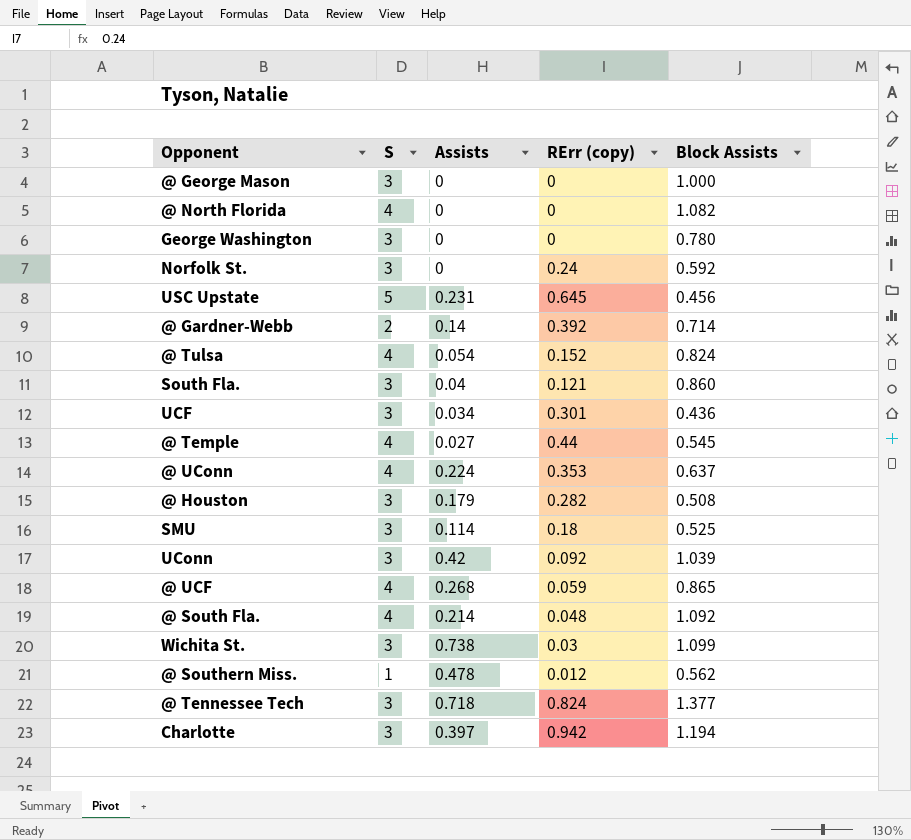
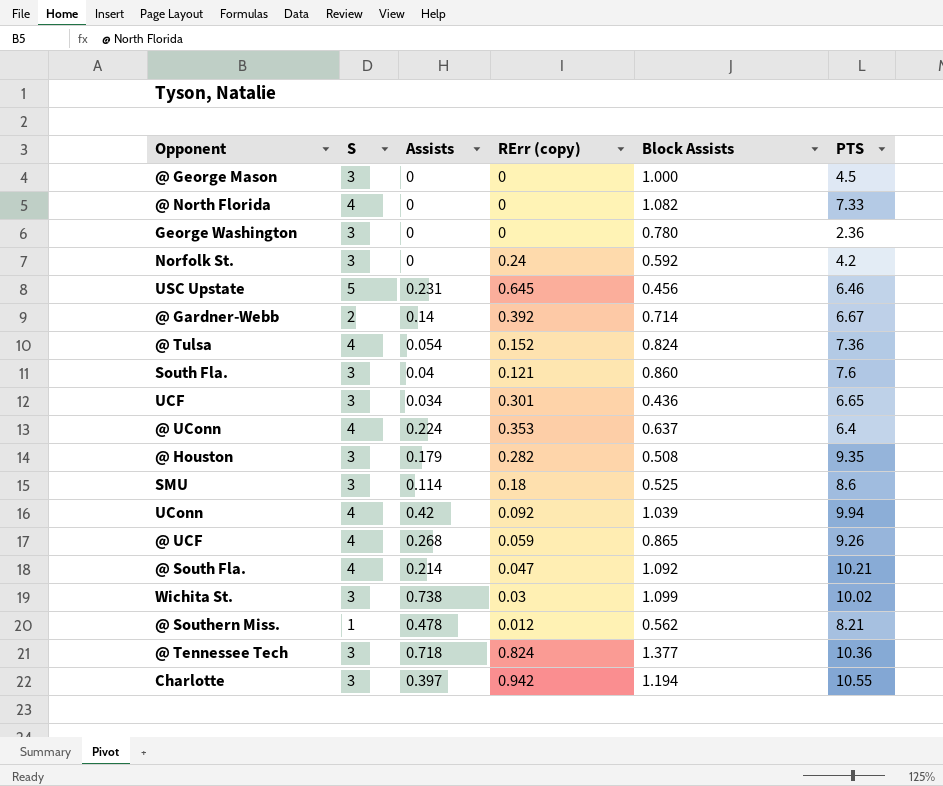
column PTS | position: none -> 6
row @ Temple: 4 | 0.027 | 0.44 | 0.545 -> none
UConn | S: 3 -> 4
@ South Fla. | RErr (copy): 0.048 -> 0.047

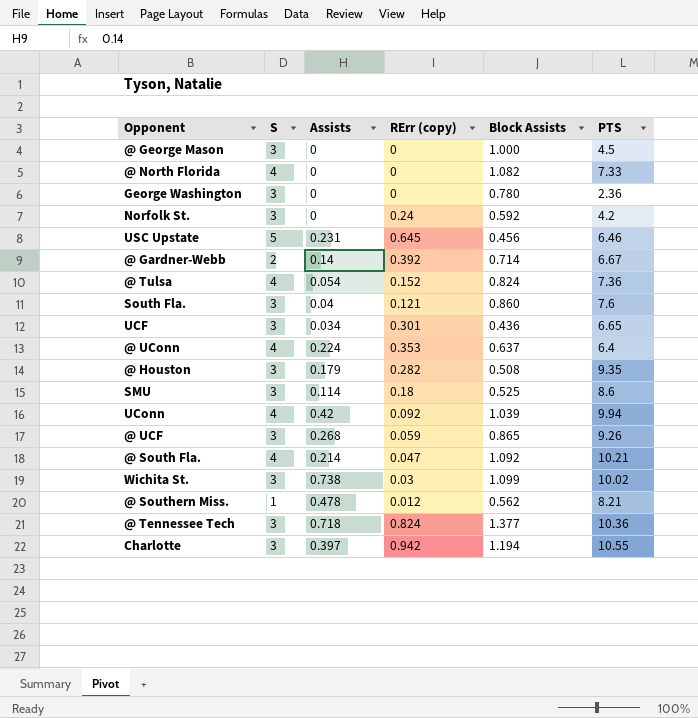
@ UCF | S: 4 -> 3

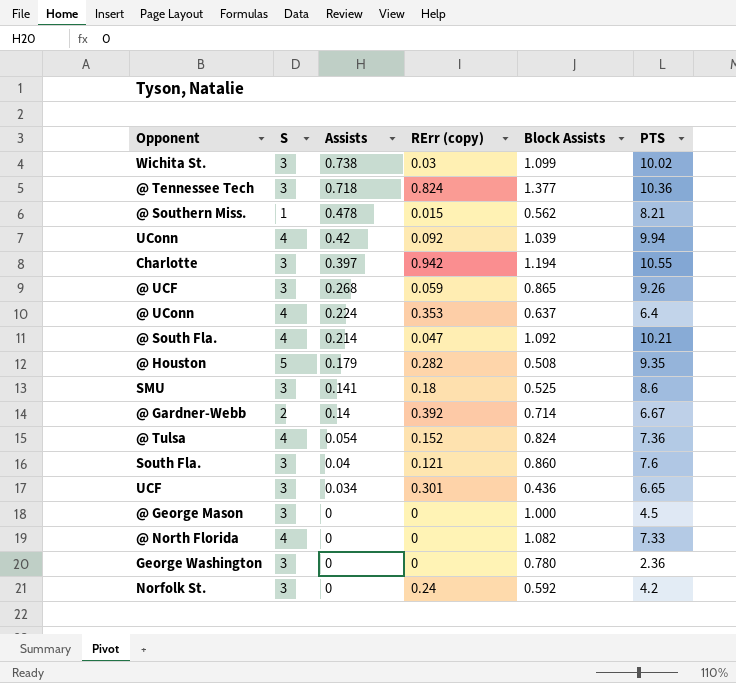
row order: none -> Assists descending
row USC Upstate: 5 | 0.231 | 0.645 | 0.456 | 6.46 -> none
@ Southern Miss. | RErr (copy): 0.012 -> 0.015
@ Houston | S: 3 -> 5
SMU | Assists: 0.114 -> 0.141

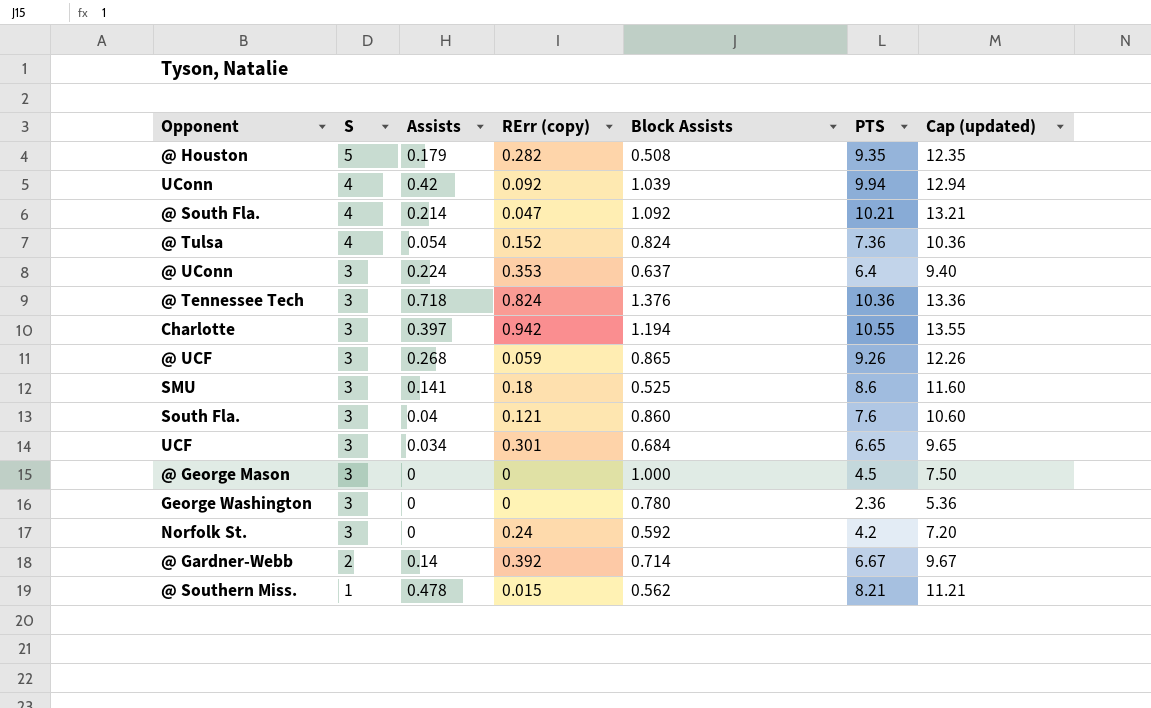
row order: Assists descending -> S descending
column Cap (updated) | formula: none -> [PTS] + 3
row Wichita St.: 3 | 0.738 | 0.03 | 1.099 | 10.02 -> none
row @ North Florida: 4 | 0 | 0 | 1.082 | 7.33 -> none
@ UConn | S: 4 -> 3
@ Tennessee Tech | Block Assists: 1.377 -> 1.376
UCF | Block Assists: 0.436 -> 0.684

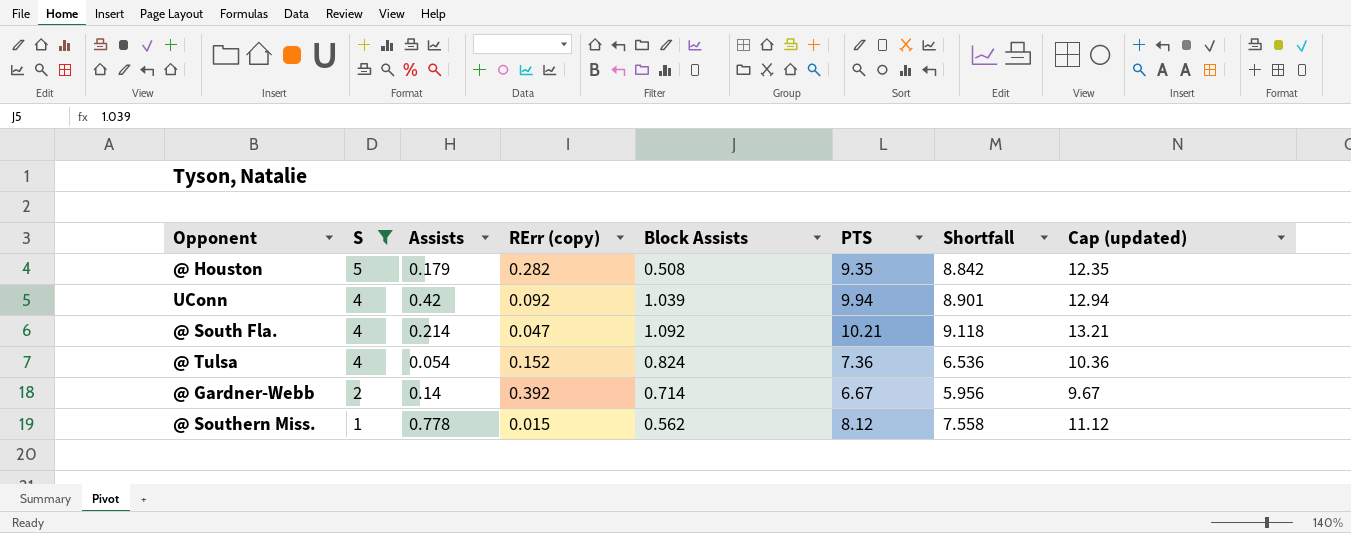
filter: none -> S != 3
column Shortfall | formula: none -> [PTS] - [Block Assists]
@ Southern Miss. | Assists: 0.478 -> 0.778
@ Southern Miss. | PTS: 8.21 -> 8.12
@ Southern Miss. | Cap (updated): 11.21 -> 11.12

